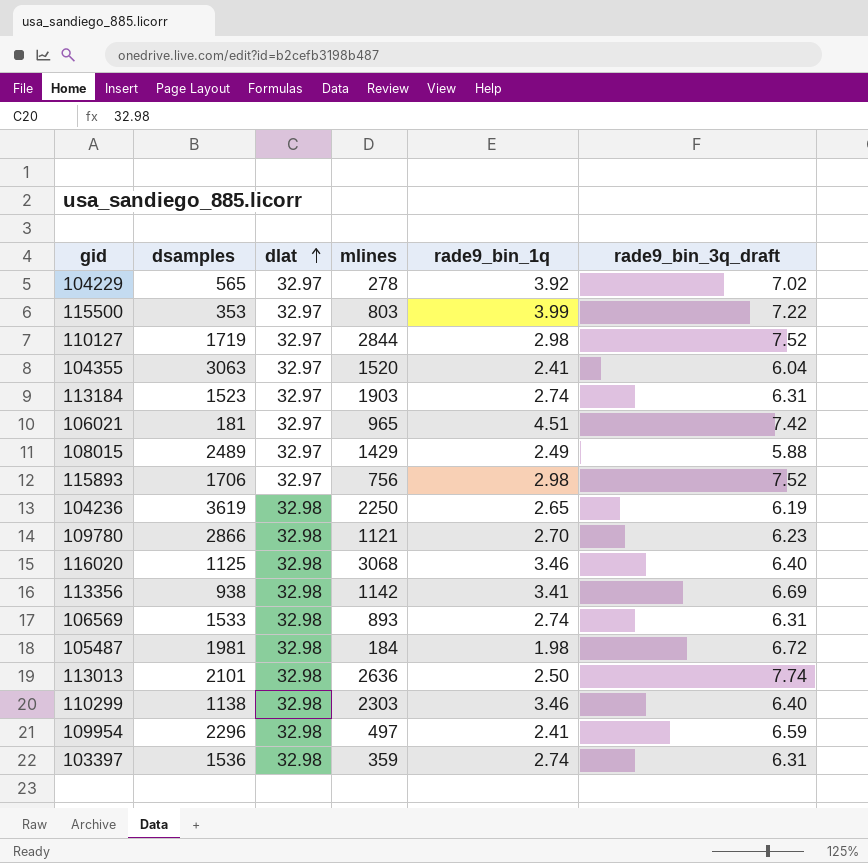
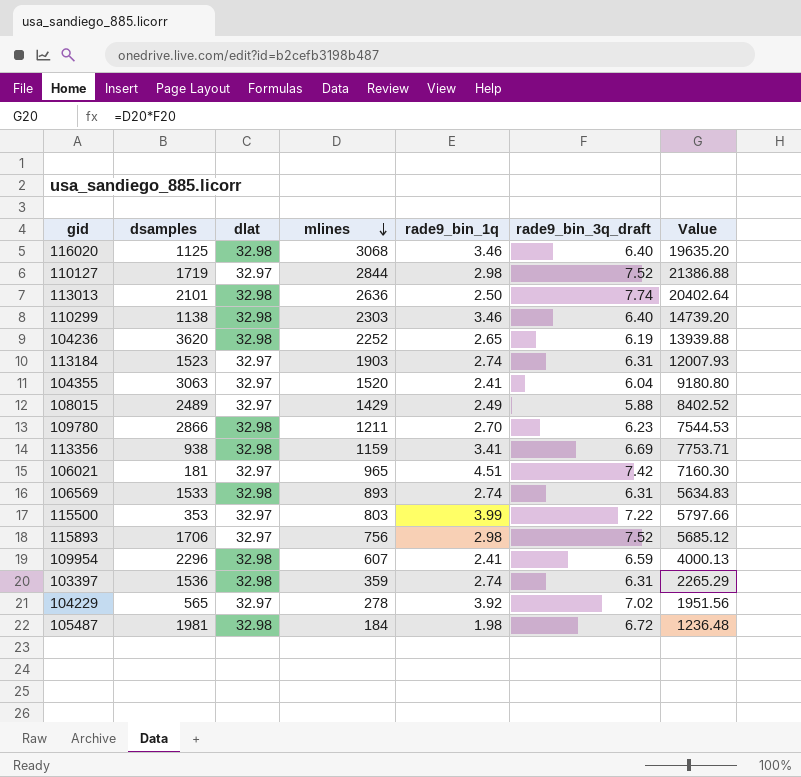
row order: dlat ascending -> mlines descending
column Value | formula: none -> [mlines] * [rade9_bin_3q_draft]
104236 | dsamples: 3619 -> 3620
104236 | mlines: 2250 -> 2252
109780 | mlines: 1121 -> 1211
113356 | mlines: 1142 -> 1159
109954 | mlines: 497 -> 607

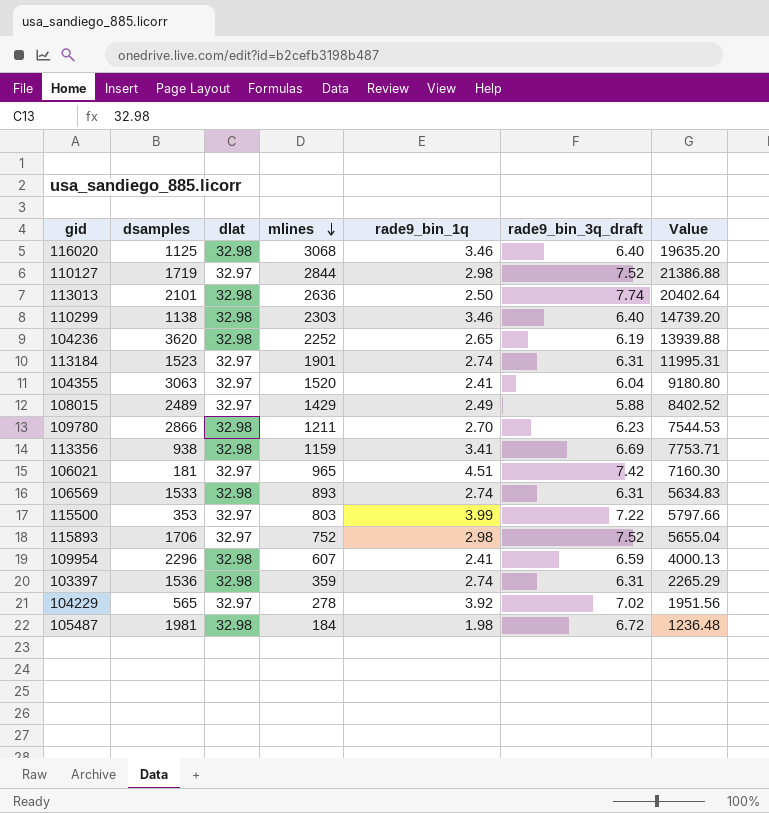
113184 | mlines: 1903 -> 1901
113184 | Value: 12007.93 -> 11995.31
115893 | mlines: 756 -> 752
115893 | Value: 5685.12 -> 5655.04

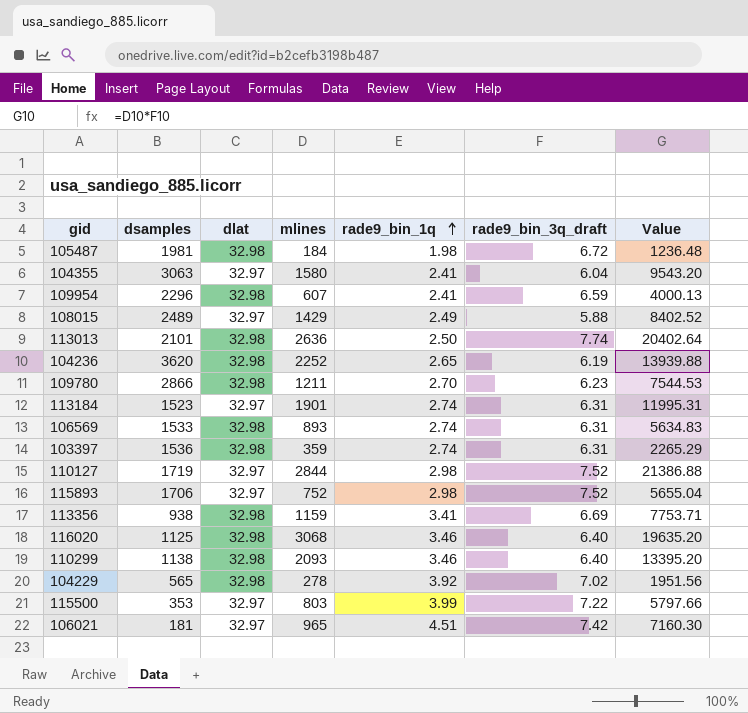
row order: mlines descending -> rade9_bin_1q ascending
104355 | mlines: 1520 -> 1580
104355 | Value: 9180.80 -> 9543.20
110299 | mlines: 2303 -> 2093
110299 | Value: 14739.20 -> 13395.20
104229 | dlat: 32.97 -> 32.98

